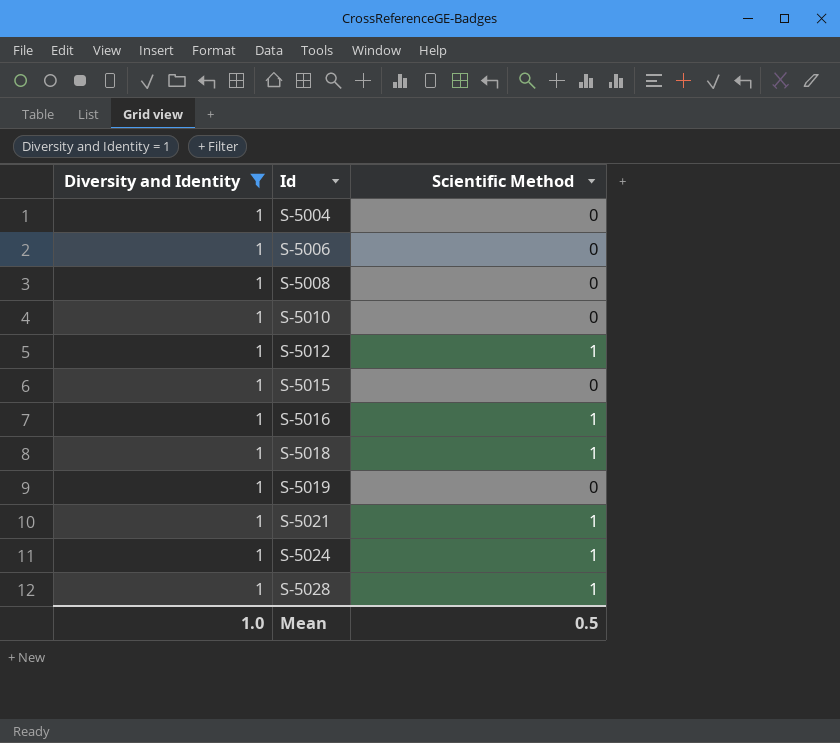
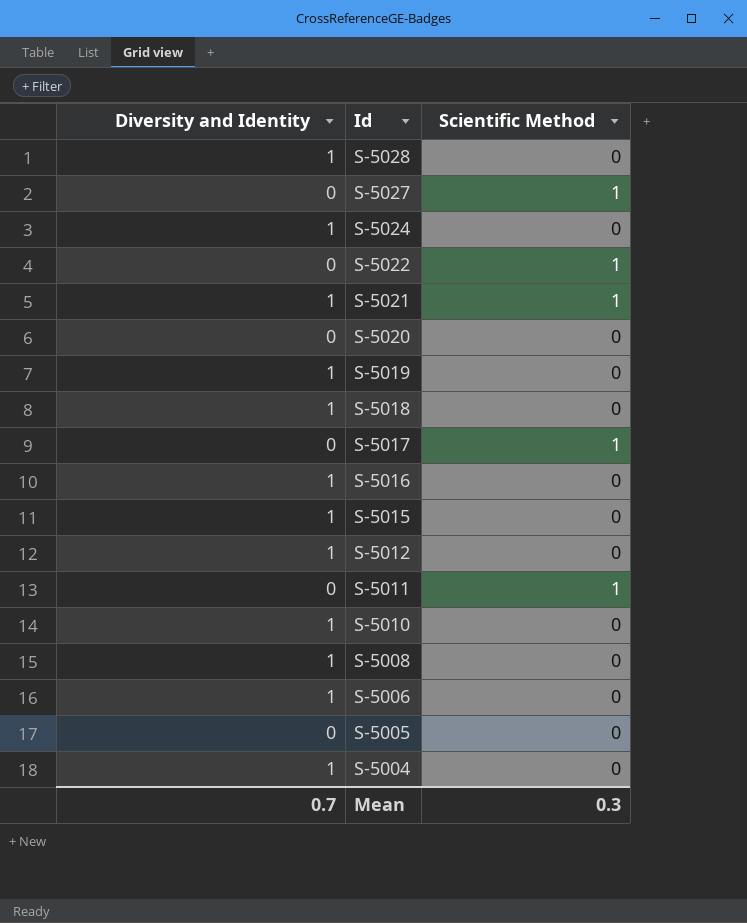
filter: Diversity and Identity = 1 -> none
row order: Id ascending -> Id descending
S-5028 | Scientific Method: 1 -> 0
S-5024 | Scientific Method: 1 -> 0
S-5018 | Scientific Method: 1 -> 0
S-5016 | Scientific Method: 1 -> 0
S-5012 | Scientific Method: 1 -> 0
Mean | Diversity and Identity: 1.0 -> 0.7
Mean | Scientific Method: 0.5 -> 0.3

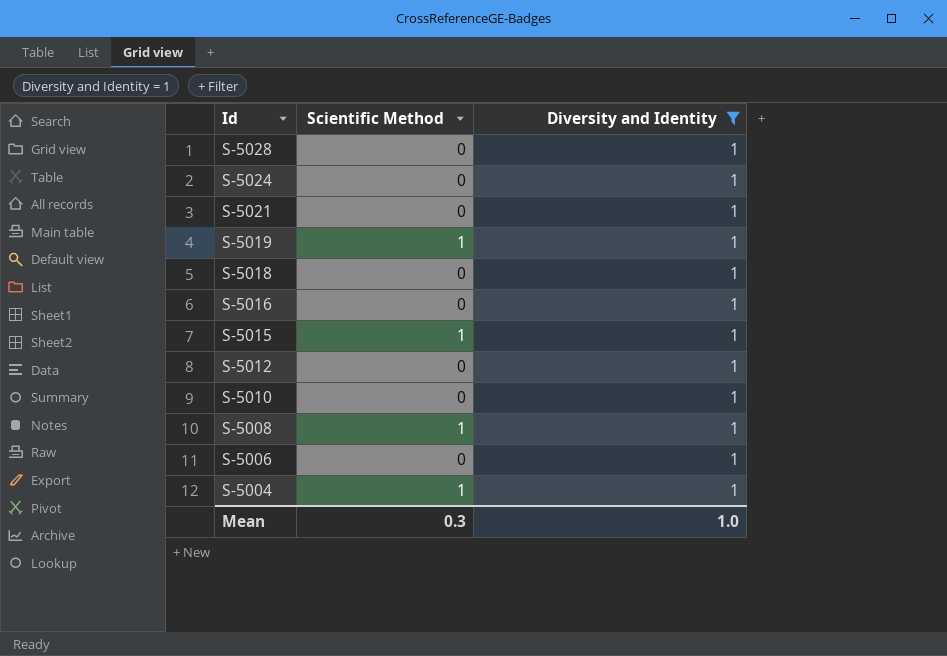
filter: none -> Diversity and Identity = 1
column Diversity and Identity | position: 1 -> 3
S-5021 | Scientific Method: 1 -> 0
S-5019 | Scientific Method: 0 -> 1
S-5015 | Scientific Method: 0 -> 1
S-5008 | Scientific Method: 0 -> 1
S-5004 | Scientific Method: 0 -> 1
Mean | Diversity and Identity: 0.7 -> 1.0

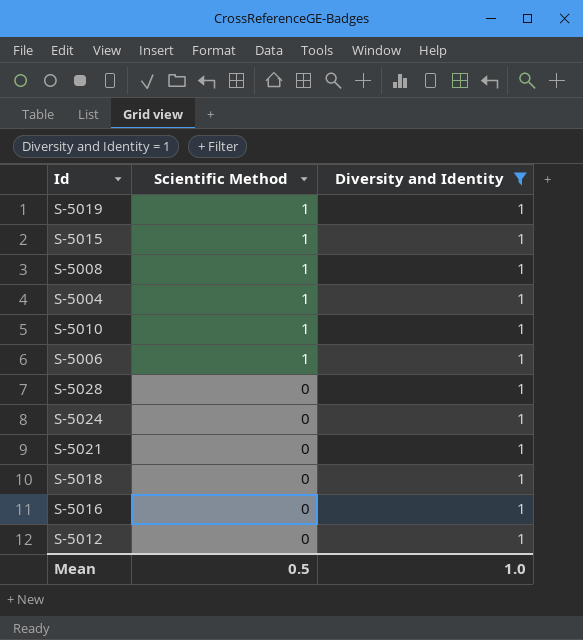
row order: Id descending -> Scientific Method descending
S-5010 | Scientific Method: 0 -> 1
S-5006 | Scientific Method: 0 -> 1
Mean | Scientific Method: 0.3 -> 0.5

